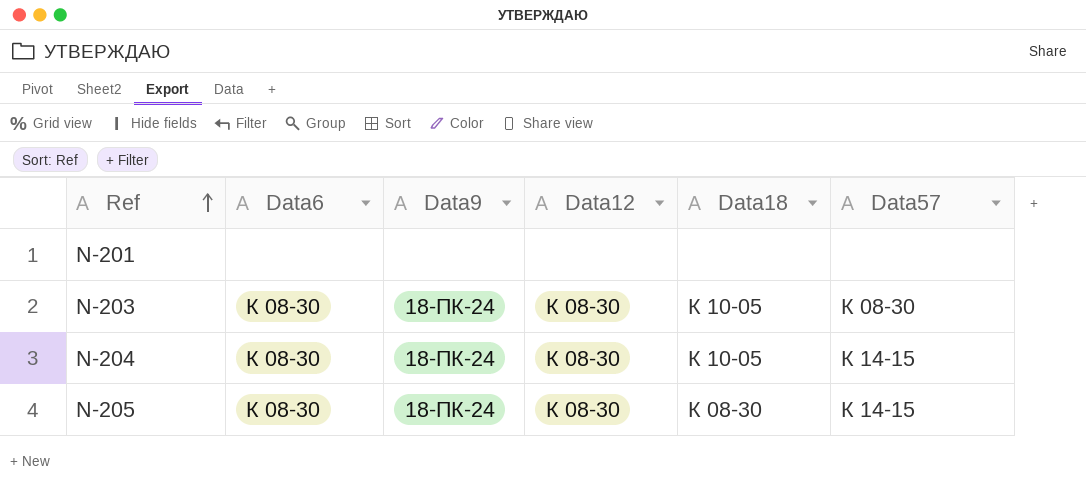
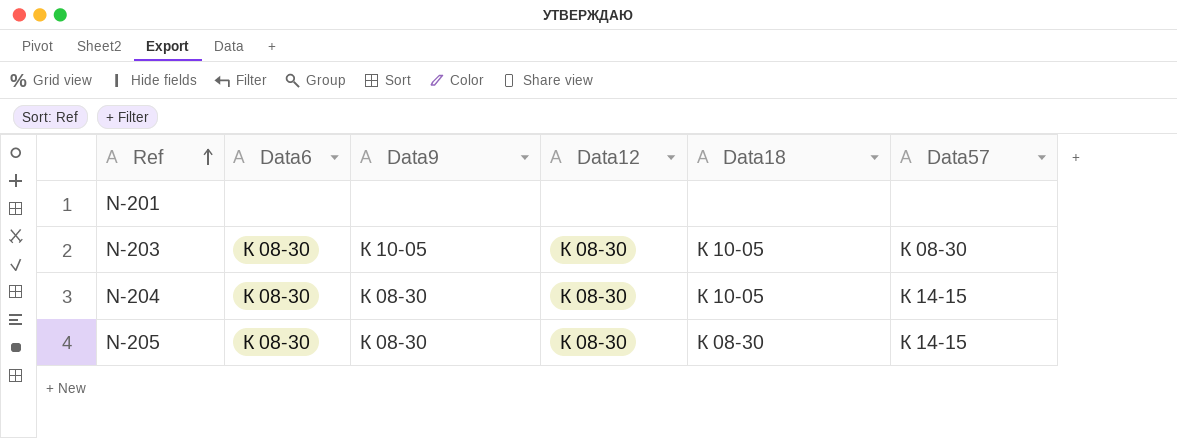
N-203 | Data9: 18-ПК-24 -> К 10-05
N-204 | Data9: 18-ПК-24 -> К 08-30
N-205 | Data9: 18-ПК-24 -> К 08-30

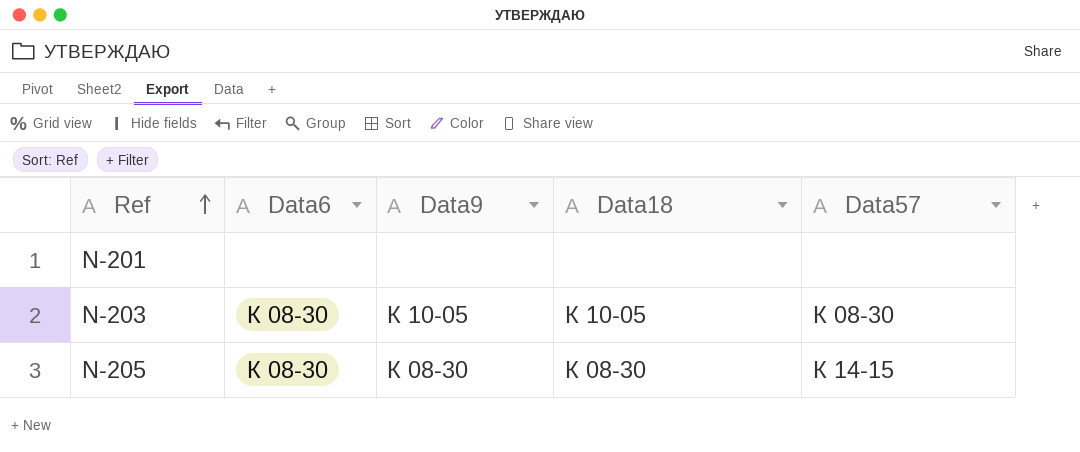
column Data12 | position: 4 -> none
row N-204: К 08-30 | К 08-30 | К 08-30 | К 10-05 | К 14-15 -> none

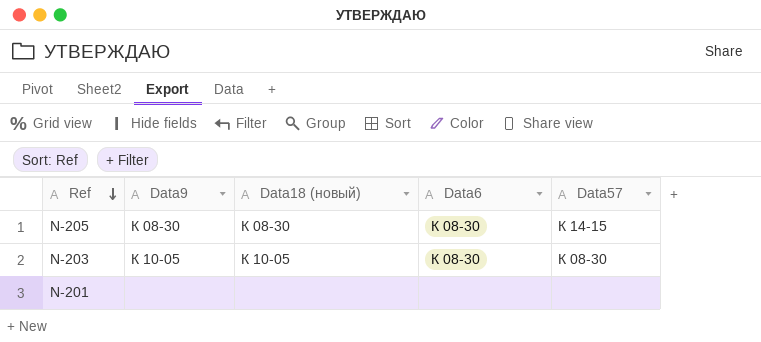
row order: Ref ascending -> Ref descending
column name: Data18 -> Data18 (новый)
column Data6 | position: 2 -> 4

